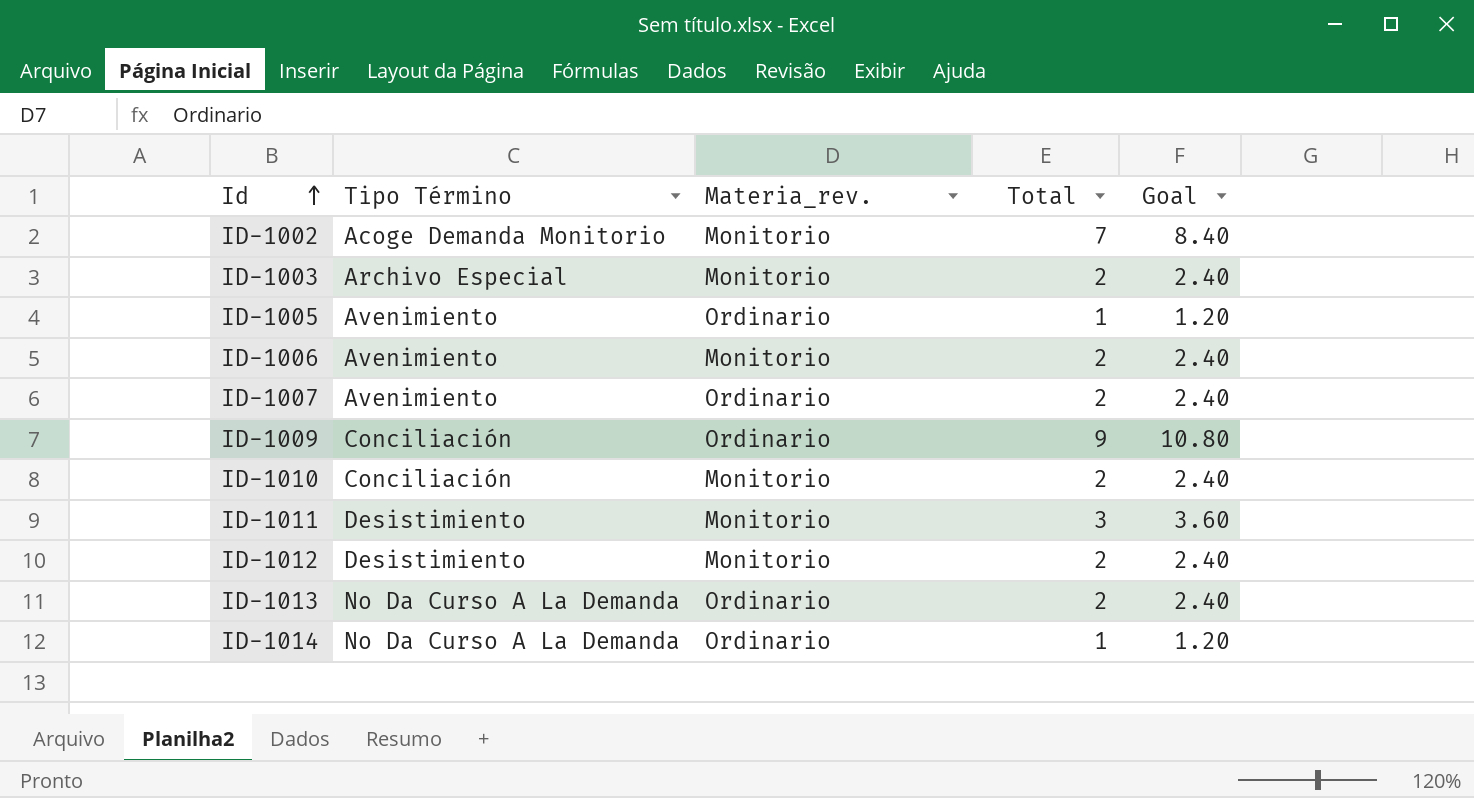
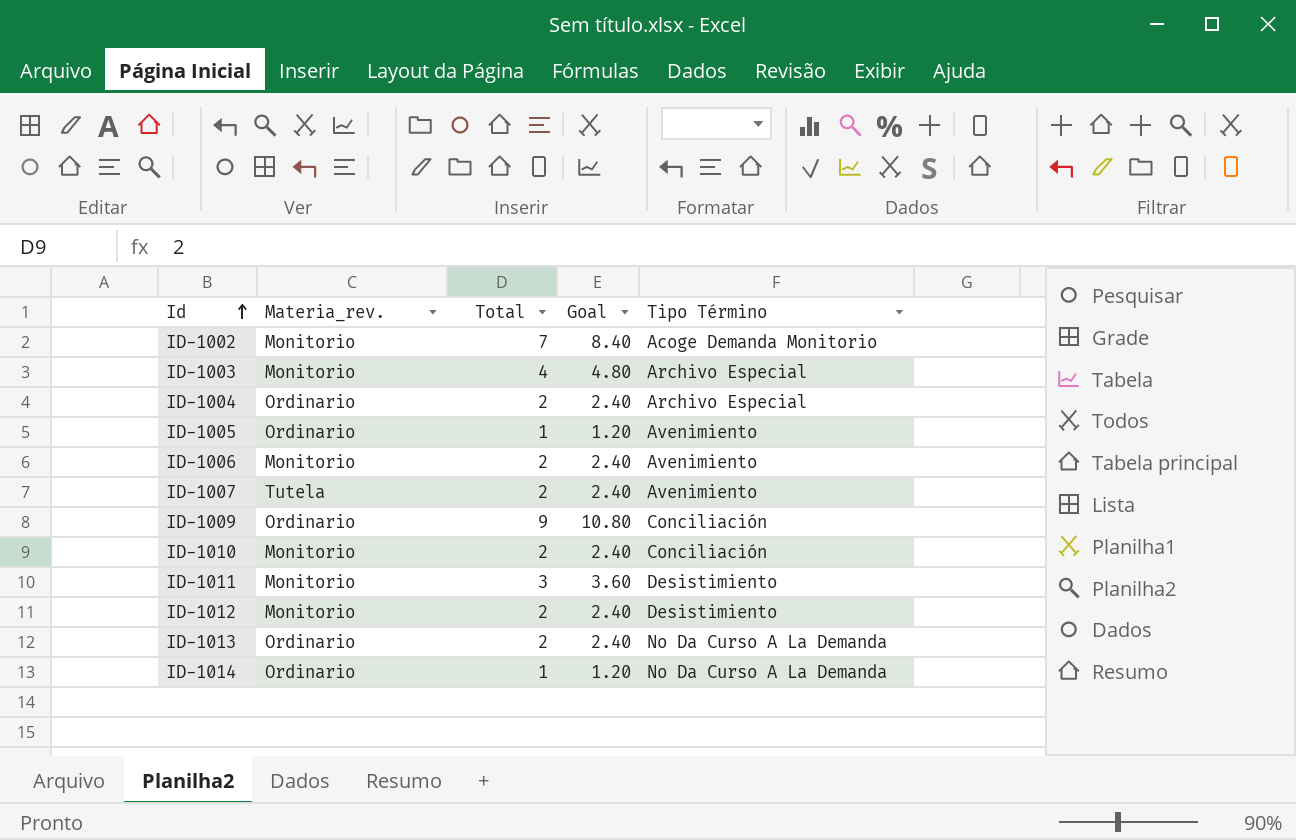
column Tipo Término | position: 2 -> 5
ID-1003 | Total: 2 -> 4
ID-1003 | Goal: 2.40 -> 4.80
row ID-1004: none -> Ordinario | 2 | 2.40 | Archivo Especial
ID-1007 | Materia_rev.: Ordinario -> Tutela

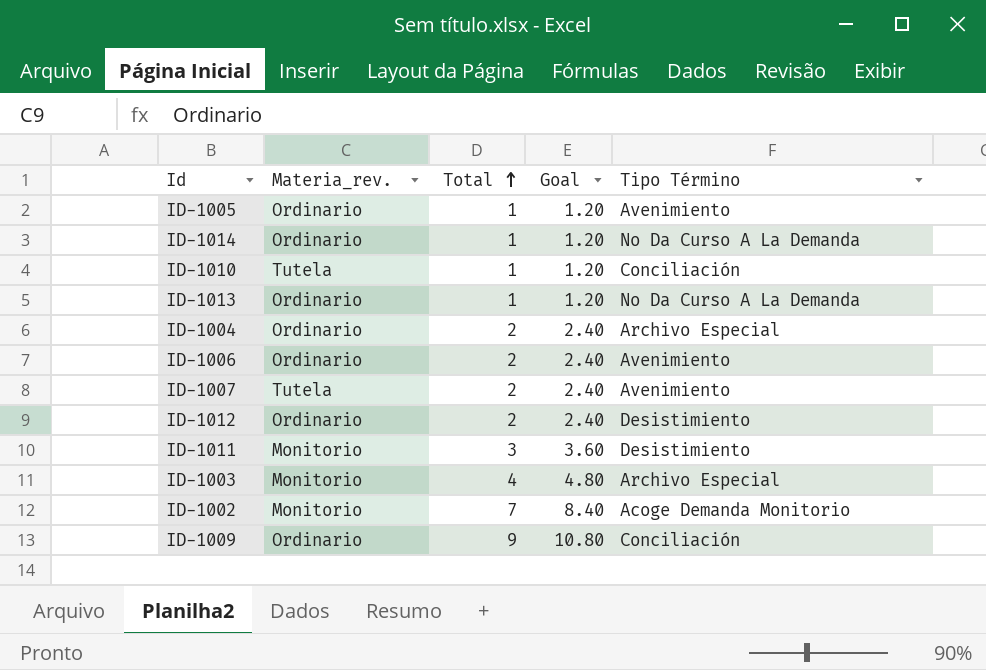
row order: Id ascending -> Total ascending
ID-1010 | Materia_rev.: Monitorio -> Tutela
ID-1010 | Total: 2 -> 1
ID-1010 | Goal: 2.40 -> 1.20
ID-1013 | Total: 2 -> 1
ID-1013 | Goal: 2.40 -> 1.20
ID-1006 | Materia_rev.: Monitorio -> Ordinario
ID-1012 | Materia_rev.: Monitorio -> Ordinario

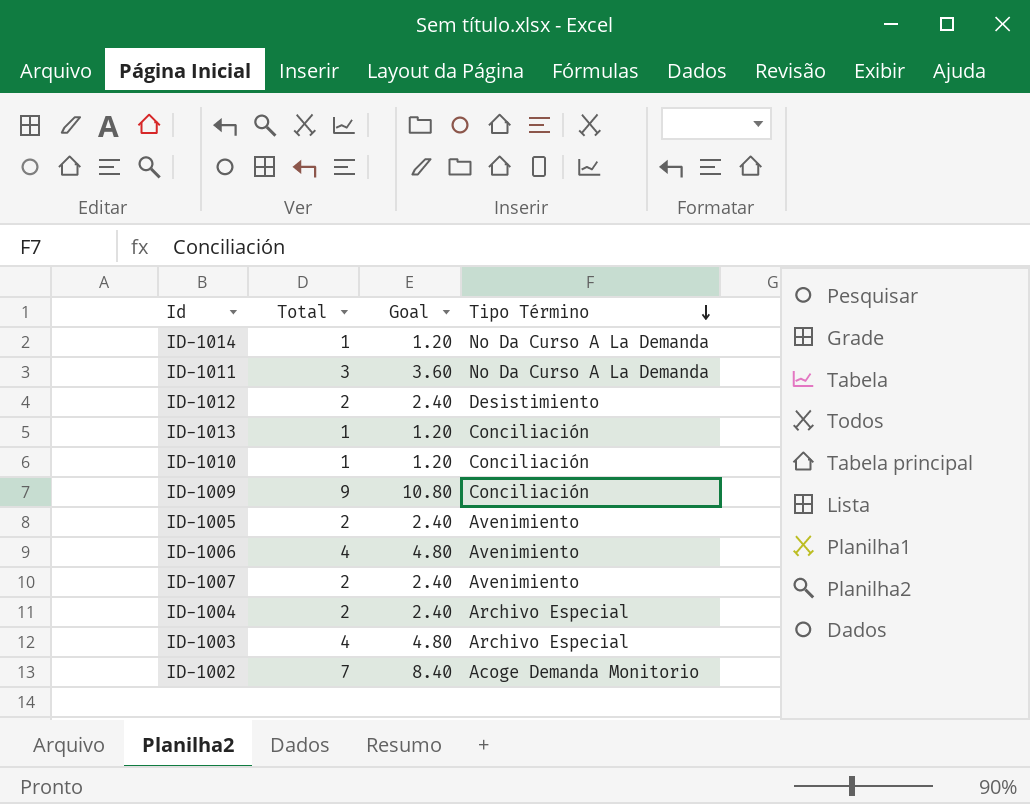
row order: Total ascending -> Tipo Término descending
column Materia_rev. | position: 2 -> none
ID-1011 | Tipo Término: Desistimiento -> No Da Curso A La Demanda
ID-1013 | Tipo Término: No Da Curso A La Demanda -> Conciliación
ID-1005 | Total: 1 -> 2
ID-1005 | Goal: 1.20 -> 2.40
ID-1006 | Total: 2 -> 4
ID-1006 | Goal: 2.40 -> 4.80

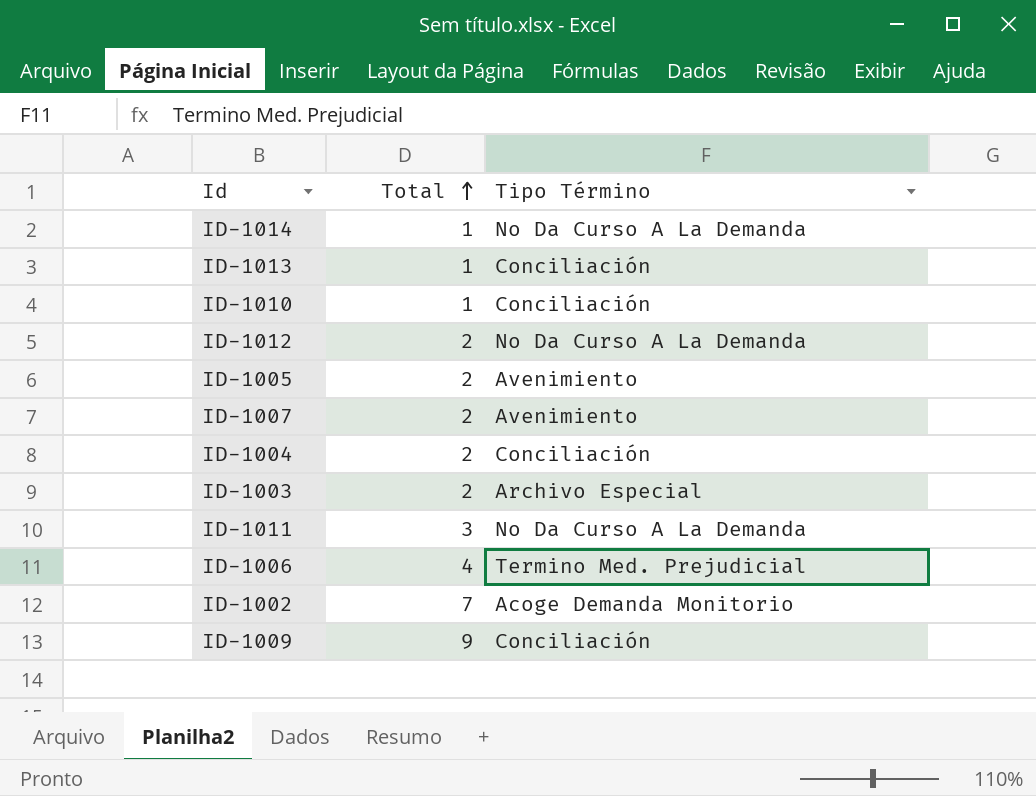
row order: Tipo Término descending -> Total ascending
column Goal | formula: [Total] * 1.2 -> none
ID-1012 | Tipo Término: Desistimiento -> No Da Curso A La Demanda
ID-1004 | Tipo Término: Archivo Especial -> Conciliación
ID-1003 | Total: 4 -> 2
ID-1006 | Tipo Término: Avenimiento -> Termino Med. Prejudicial

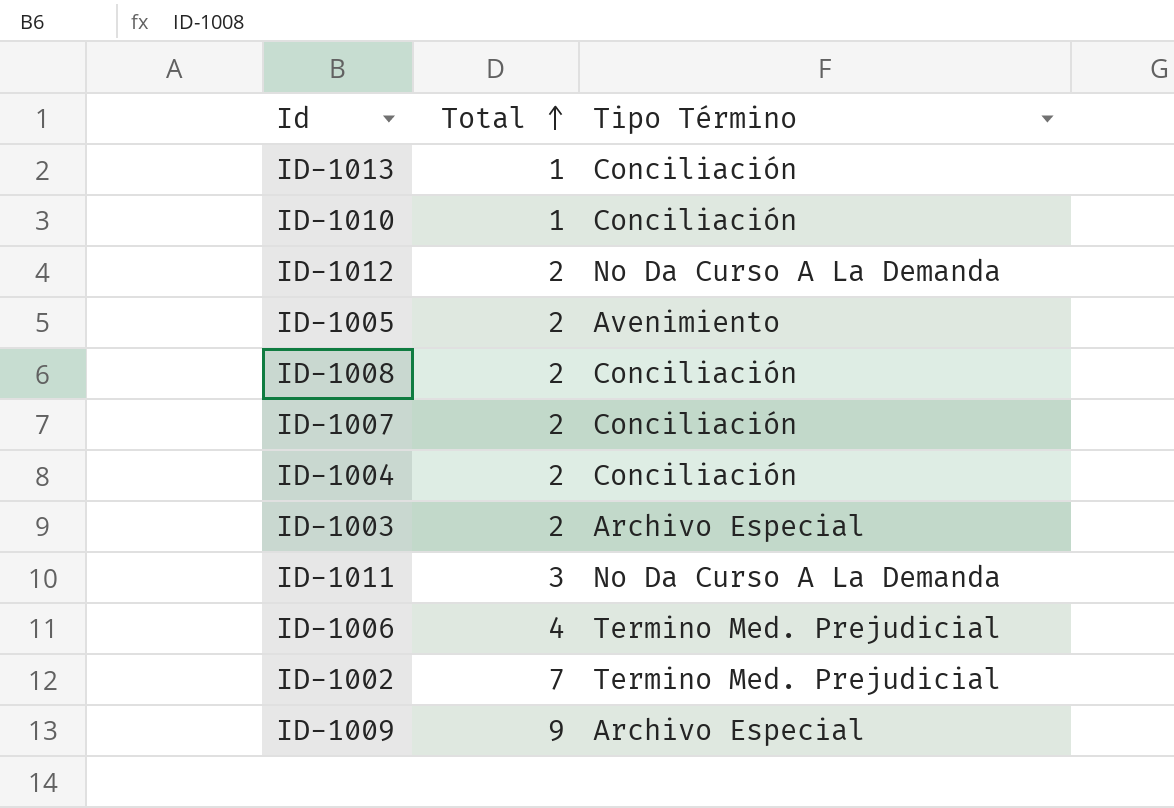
row ID-1014: 1 | No Da Curso A La Demanda -> none
row ID-1008: none -> 2 | Conciliación
ID-1007 | Tipo Término: Avenimiento -> Conciliación
ID-1002 | Tipo Término: Acoge Demanda Monitorio -> Termino Med. Prejudicial
ID-1009 | Tipo Término: Conciliación -> Archivo Especial

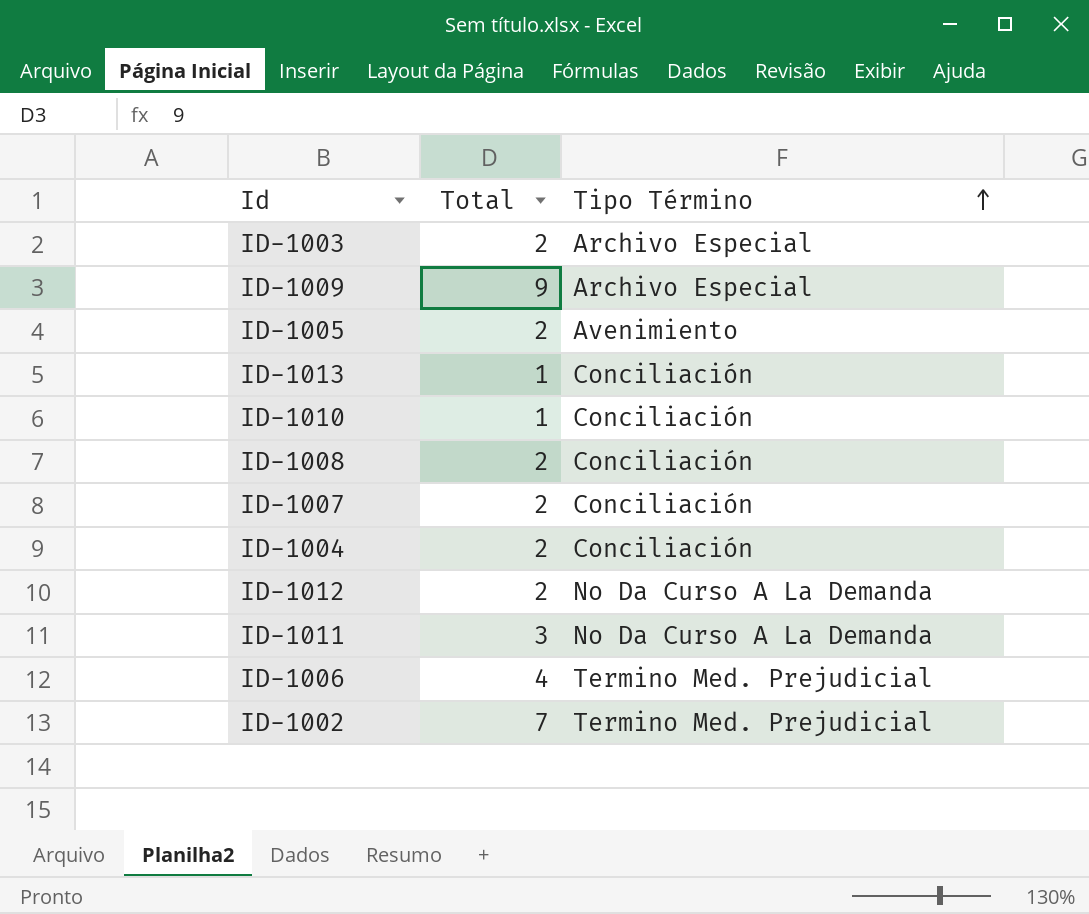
row order: Total ascending -> Tipo Término ascending

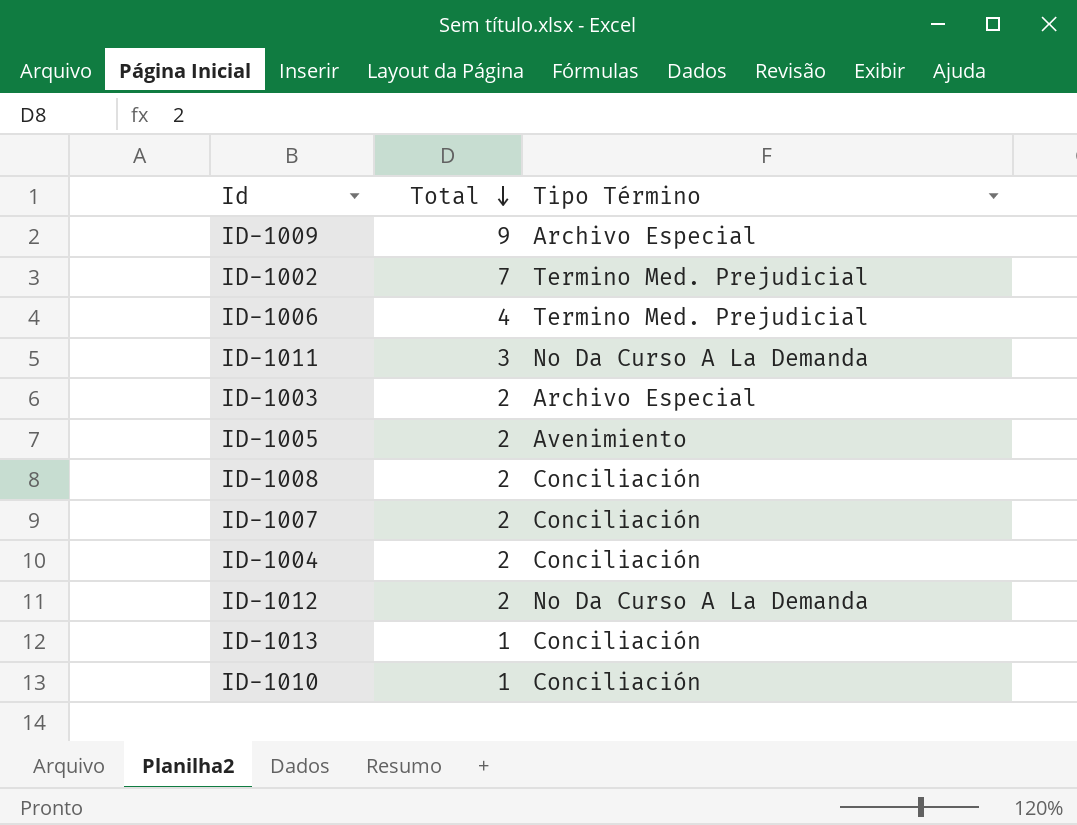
row order: Tipo Término ascending -> Total descending

